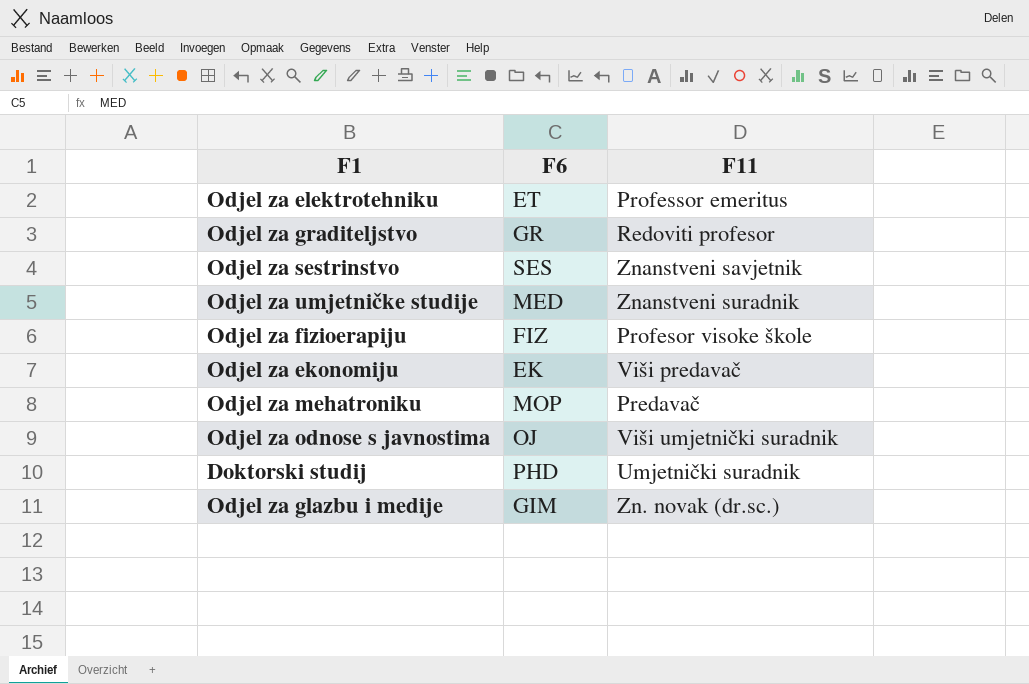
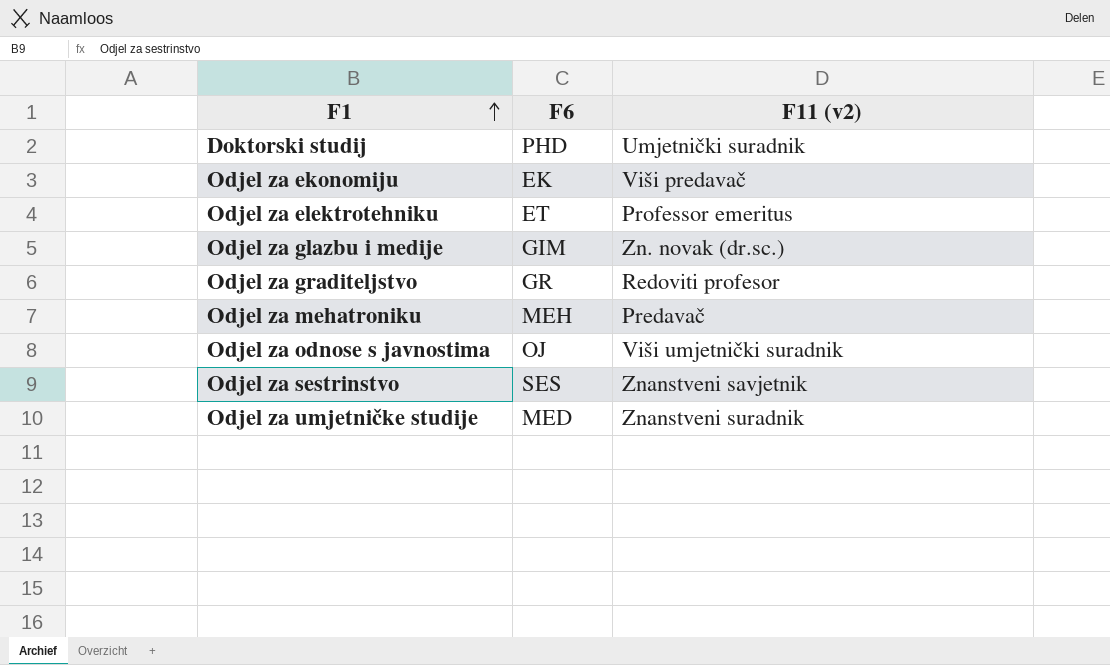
row order: none -> F1 ascending
column name: F11 -> F11 (v2)
row Odjel za fizioerapiju: FIZ | Profesor visoke škole -> none
Odjel za mehatroniku | F6: MOP -> MEH

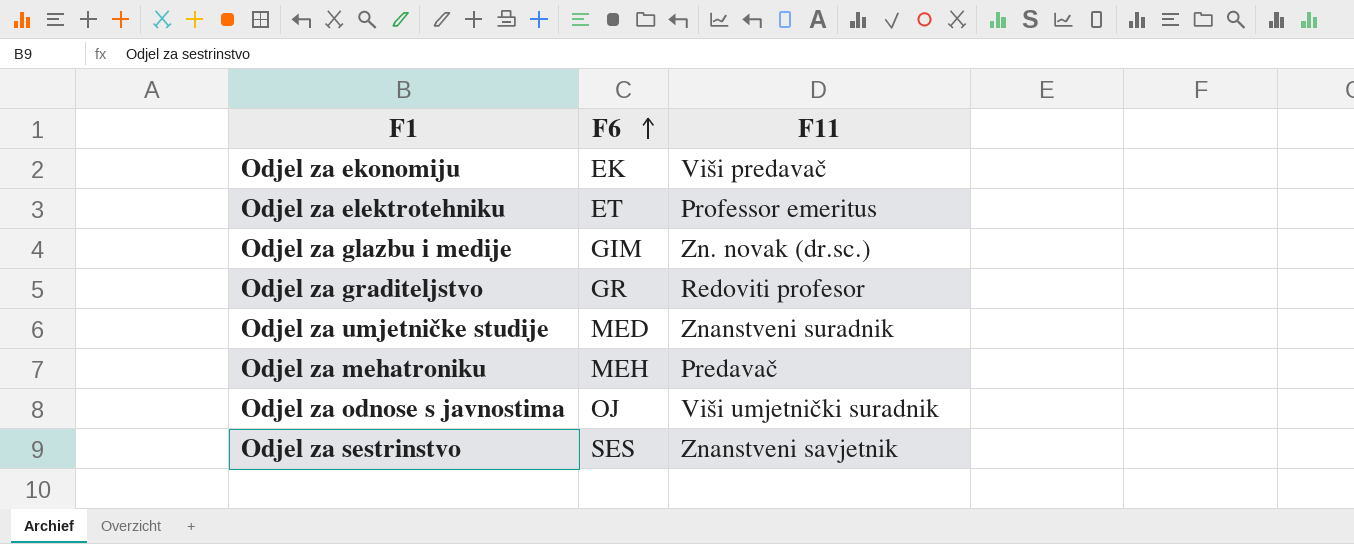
row order: F1 ascending -> F6 ascending
column name: F11 (v2) -> F11
row Doktorski studij: PHD | Umjetnički suradnik -> none

